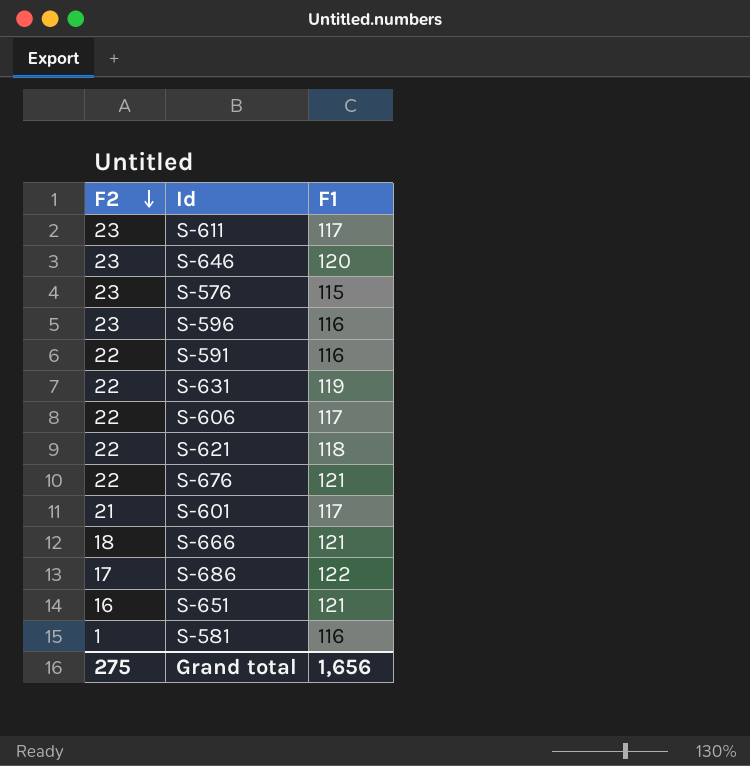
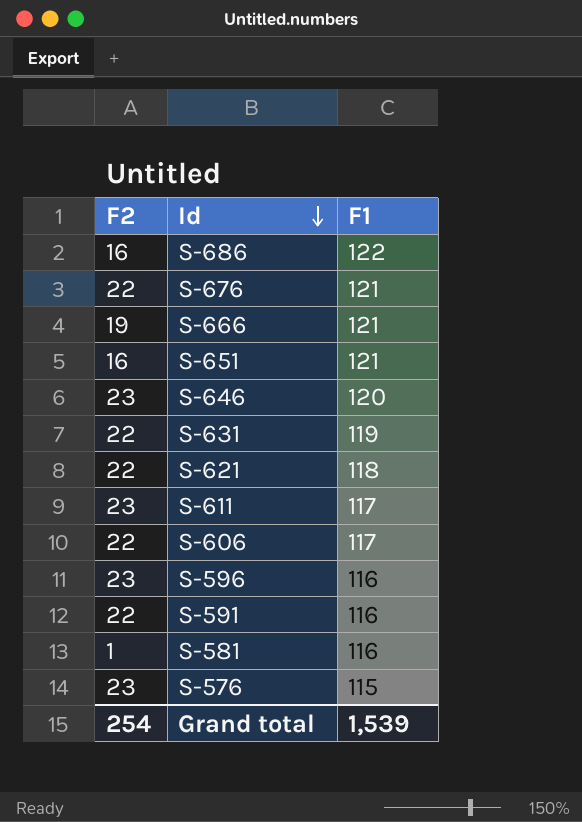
row order: F2 descending -> Id descending
row S-601: 21 | 117 -> none
S-686 | F2: 17 -> 16
S-666 | F2: 18 -> 19
Grand total | F2: 275 -> 254
Grand total | F1: 1,656 -> 1,539

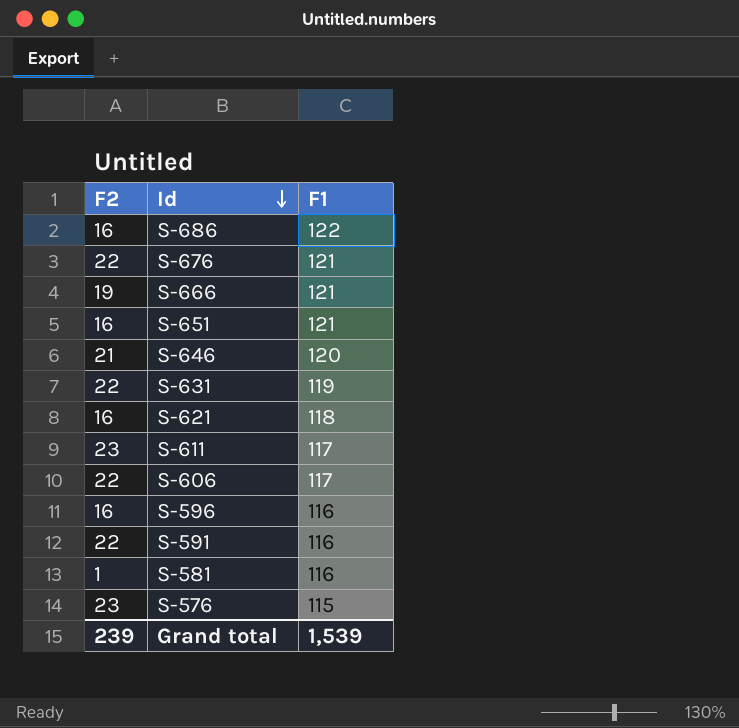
S-646 | F2: 23 -> 21
S-621 | F2: 22 -> 16
S-596 | F2: 23 -> 16
Grand total | F2: 254 -> 239

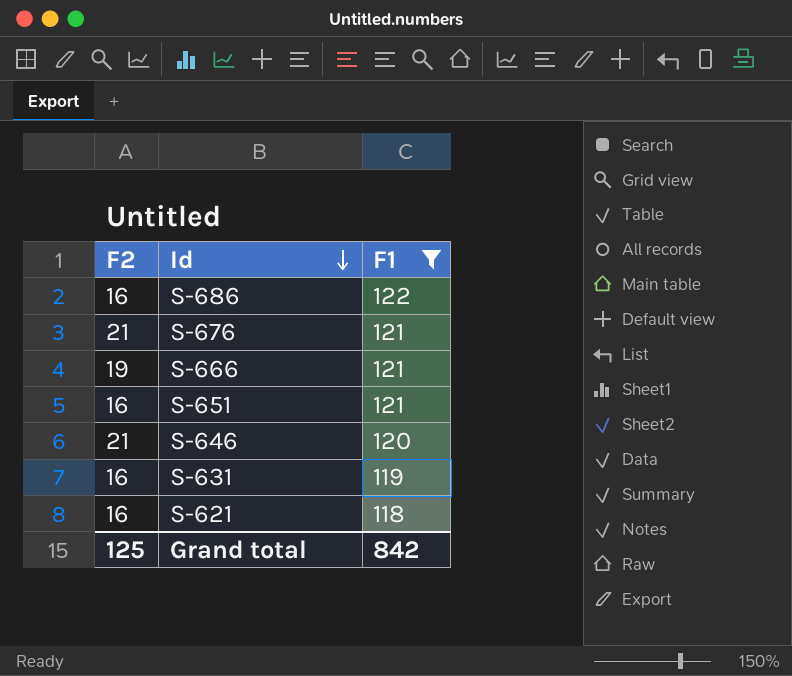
filter: none -> F1 >= 118
S-676 | F2: 22 -> 21
S-631 | F2: 22 -> 16
Grand total | F2: 239 -> 125
Grand total | F1: 1,539 -> 842

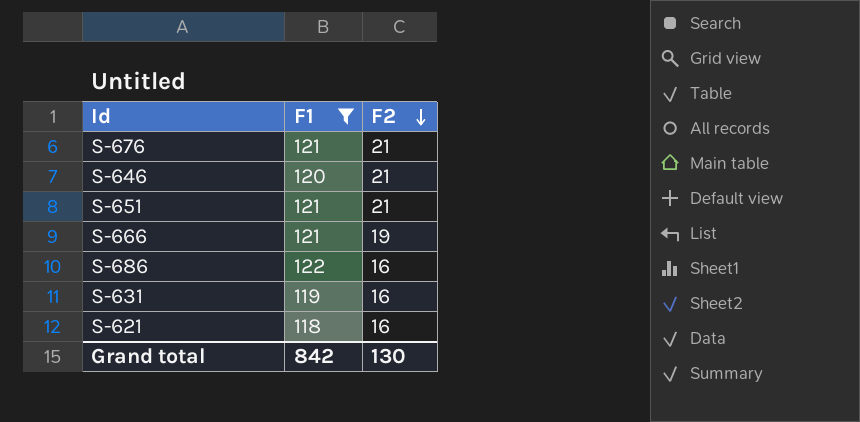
row order: Id descending -> F2 descending
column F2 | position: 1 -> 3
S-651 | F2: 16 -> 21
Grand total | F2: 125 -> 130

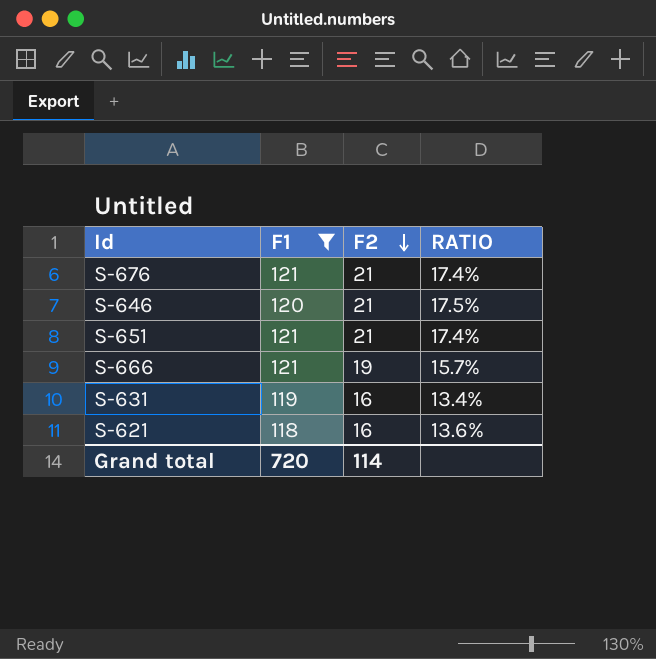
column RATIO | formula: none -> [F2] / [F1]
row S-686: 122 | 16 -> none
Grand total | F1: 842 -> 720
Grand total | F2: 130 -> 114

